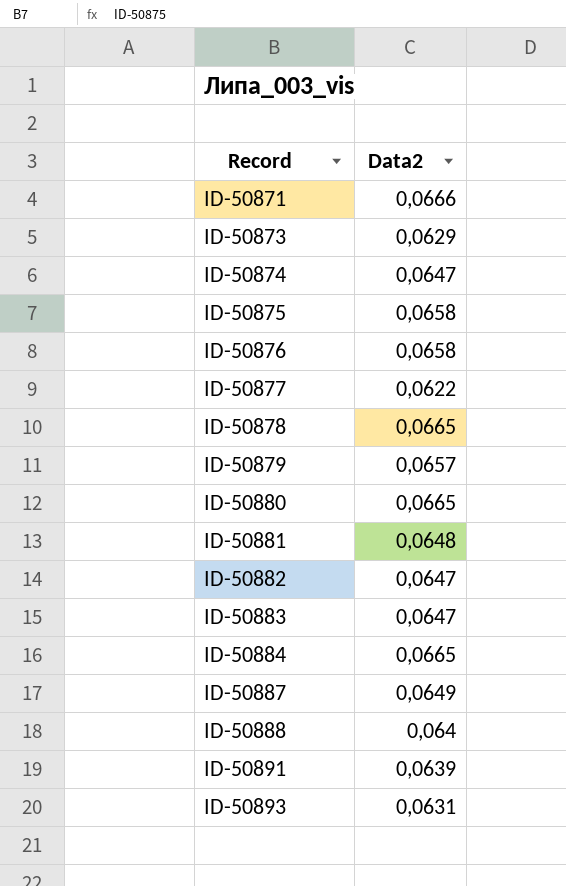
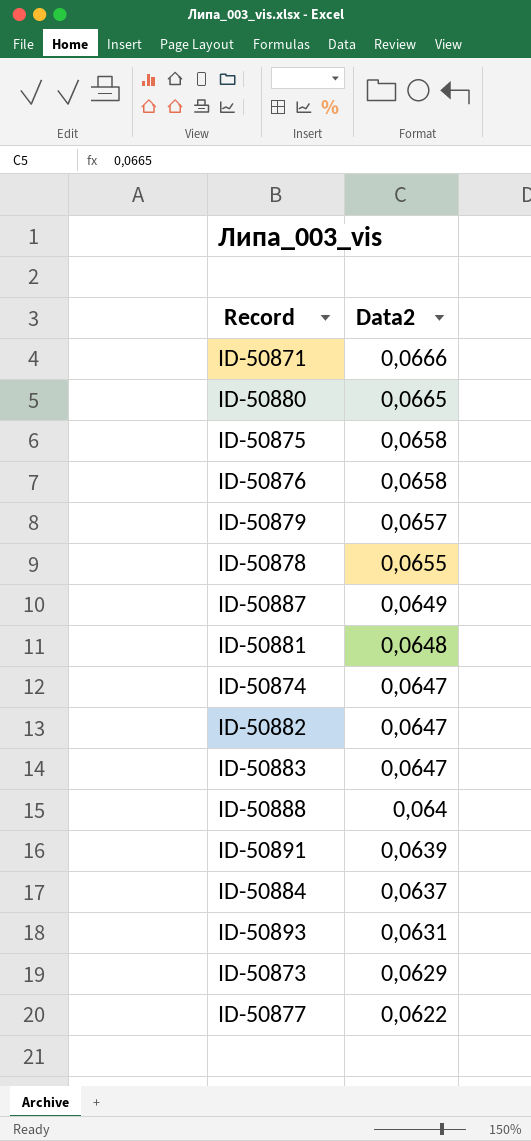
row order: Record ascending -> Data2 descending
ID-50878 | Data2: 0,0665 -> 0,0655
ID-50884 | Data2: 0,0665 -> 0,0637

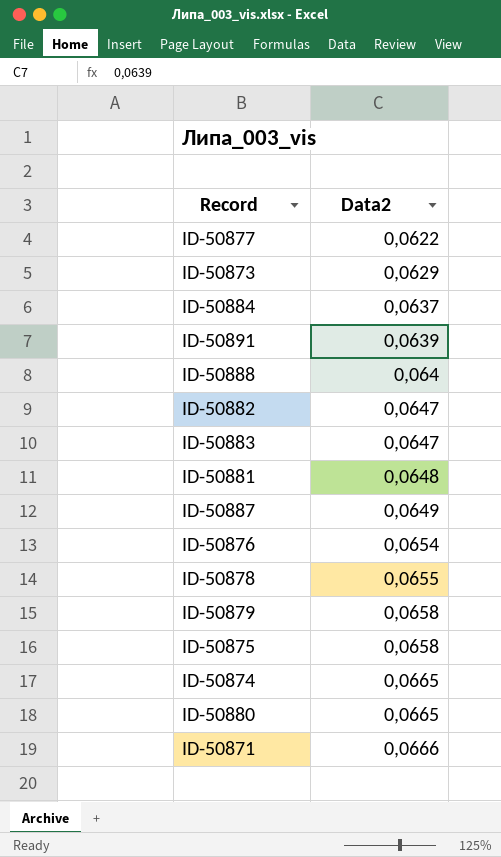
row order: Data2 descending -> Data2 ascending
row ID-50893: 0,0631 -> none
ID-50876 | Data2: 0,0658 -> 0,0654
ID-50879 | Data2: 0,0657 -> 0,0658
ID-50874 | Data2: 0,0647 -> 0,0665

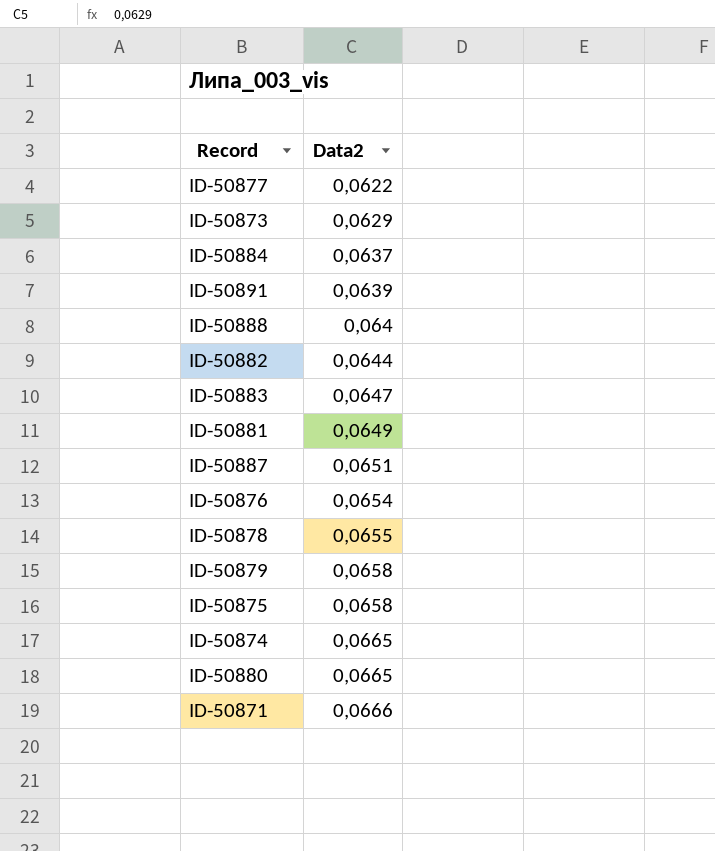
ID-50882 | Data2: 0,0647 -> 0,0644
ID-50881 | Data2: 0,0648 -> 0,0649
ID-50887 | Data2: 0,0649 -> 0,0651

